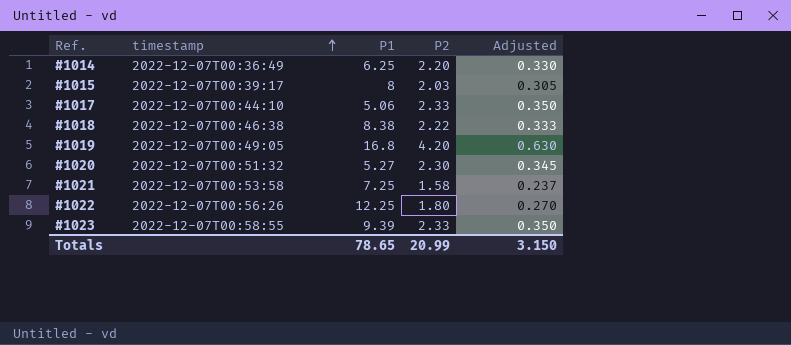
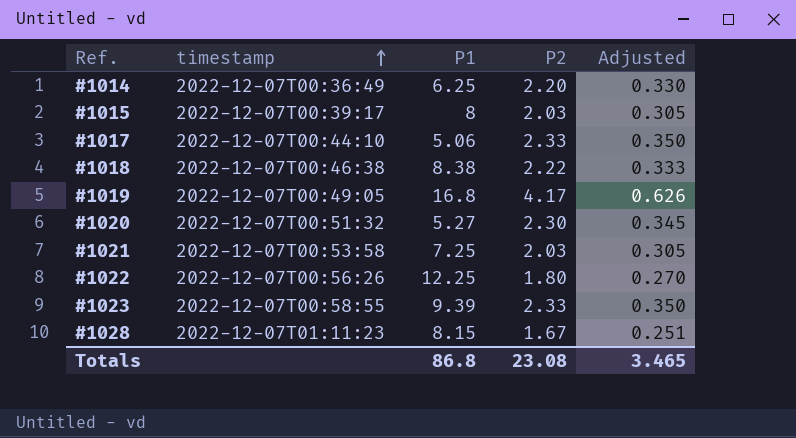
#1019 | P2: 4.20 -> 4.17
#1019 | Adjusted: 0.630 -> 0.626
#1021 | P2: 1.58 -> 2.03
#1021 | Adjusted: 0.237 -> 0.305
row #1028: none -> 2022-12-07T01:11:23 | 8.15 | 1.67 | 0.251
Totals | P1: 78.65 -> 86.8
Totals | P2: 20.99 -> 23.08
Totals | Adjusted: 3.150 -> 3.465

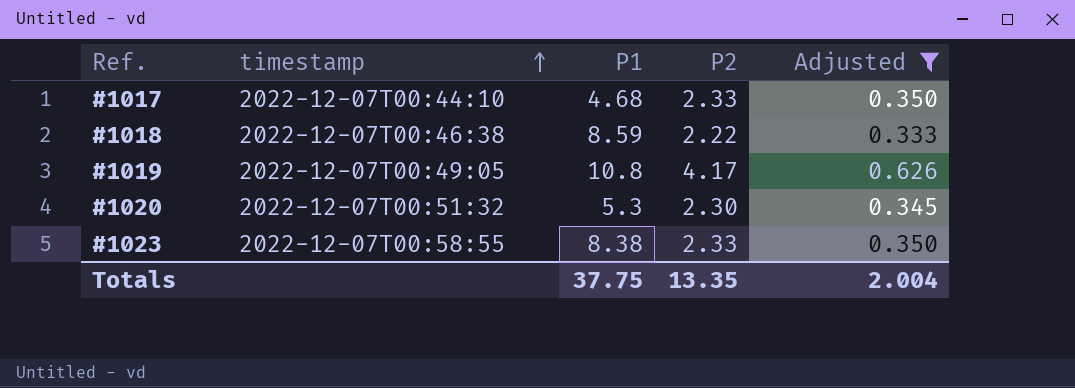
filter: none -> Adjusted >= 0.333
#1017 | P1: 5.06 -> 4.68
#1018 | P1: 8.38 -> 8.59
#1019 | P1: 16.8 -> 10.8
#1020 | P1: 5.27 -> 5.3
#1023 | P1: 9.39 -> 8.38
Totals | P1: 86.8 -> 37.75
Totals | P2: 23.08 -> 13.35
Totals | Adjusted: 3.465 -> 2.004

